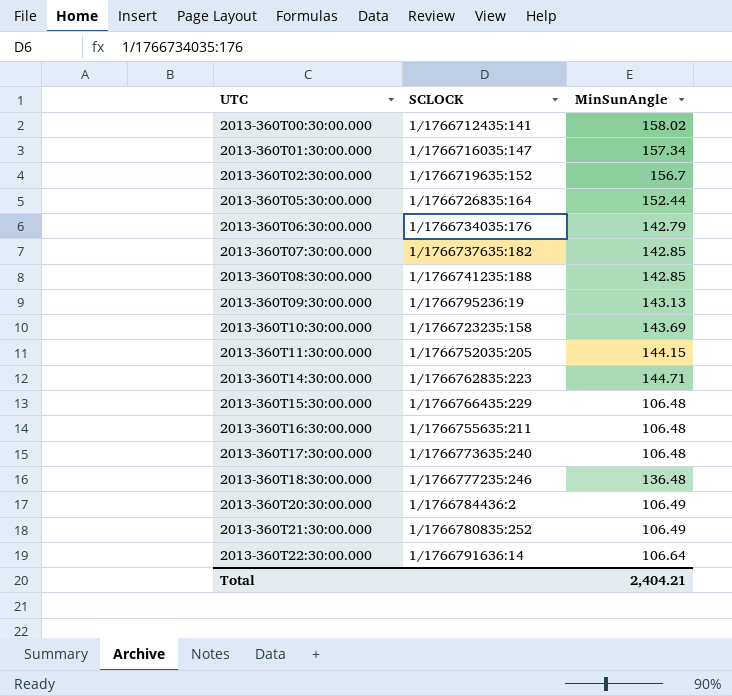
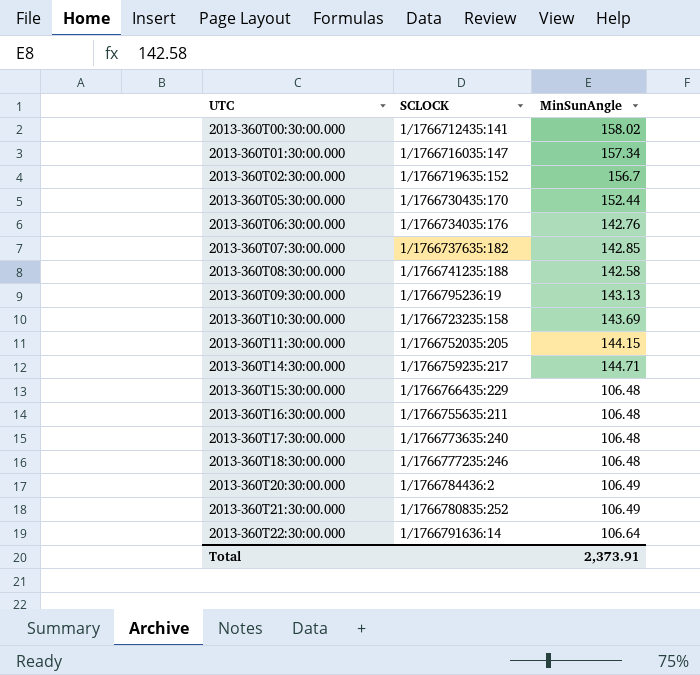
2013-360T05:30:00.000 | SCLOCK: 1/1766726835:164 -> 1/1766730435:170
2013-360T06:30:00.000 | MinSunAngle: 142.79 -> 142.76
2013-360T08:30:00.000 | MinSunAngle: 142.85 -> 142.58
2013-360T14:30:00.000 | SCLOCK: 1/1766762835:223 -> 1/1766759235:217
2013-360T18:30:00.000 | MinSunAngle: 136.48 -> 106.48
Total | MinSunAngle: 2,404.21 -> 2,373.91

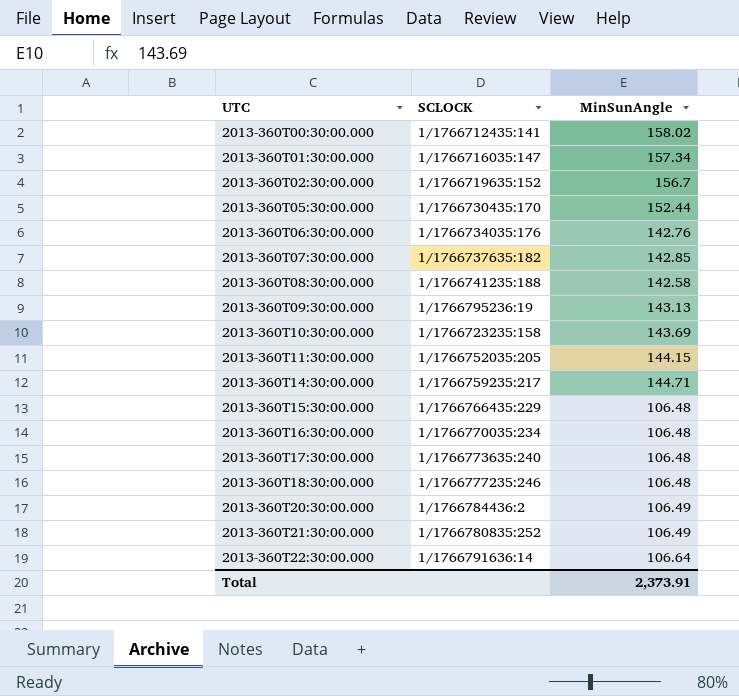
2013-360T16:30:00.000 | SCLOCK: 1/1766755635:211 -> 1/1766770035:234

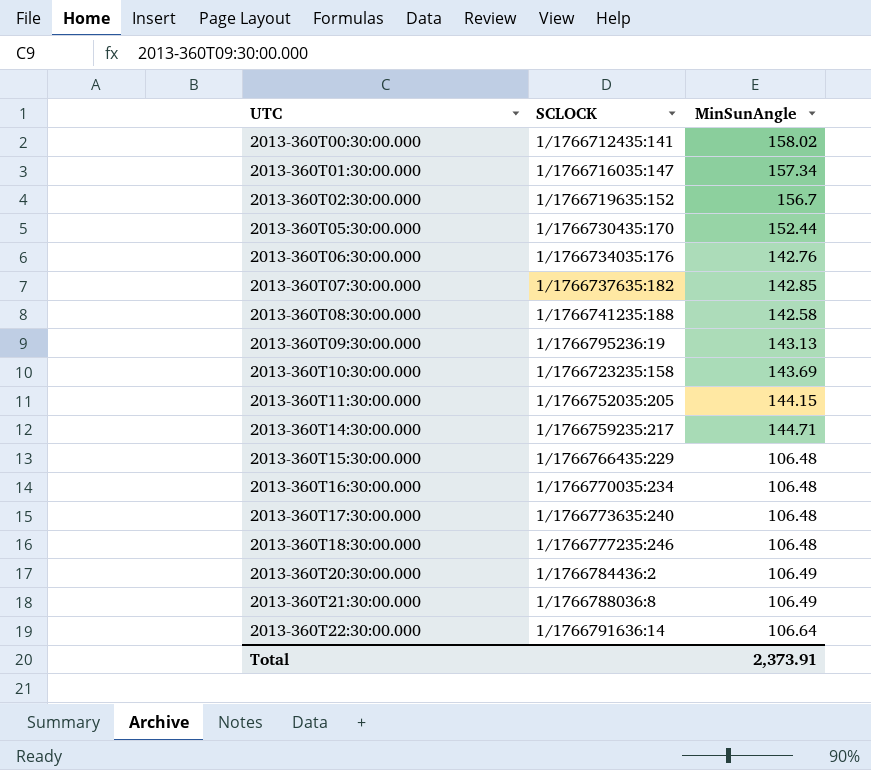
2013-360T21:30:00.000 | SCLOCK: 1/1766780835:252 -> 1/1766788036:8

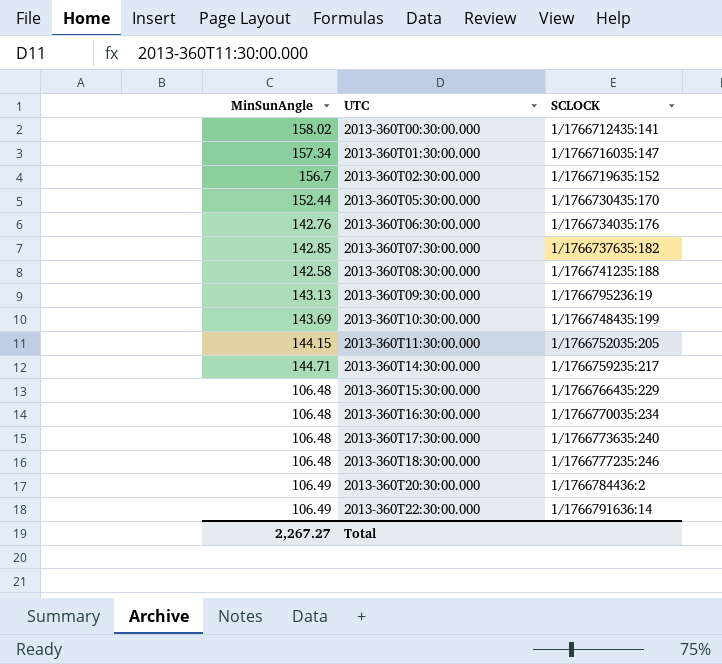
column MinSunAngle | position: 3 -> 1
row 2013-360T21:30:00.000: 1/1766788036:8 | 106.49 -> none
2013-360T10:30:00.000 | SCLOCK: 1/1766723235:158 -> 1/1766748435:199
2013-360T22:30:00.000 | MinSunAngle: 106.64 -> 106.49
Total | MinSunAngle: 2,373.91 -> 2,267.27

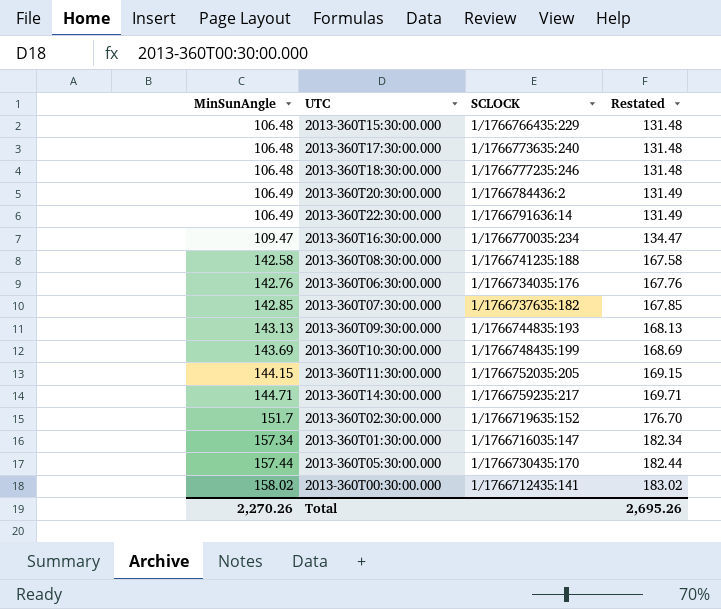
row order: UTC ascending -> MinSunAngle ascending
column Restated | formula: none -> [MinSunAngle] + 25
2013-360T16:30:00.000 | MinSunAngle: 106.48 -> 109.47
2013-360T09:30:00.000 | SCLOCK: 1/1766795236:19 -> 1/1766744835:193
2013-360T02:30:00.000 | MinSunAngle: 156.7 -> 151.7
2013-360T05:30:00.000 | MinSunAngle: 152.44 -> 157.44
Total | MinSunAngle: 2,267.27 -> 2,270.26

